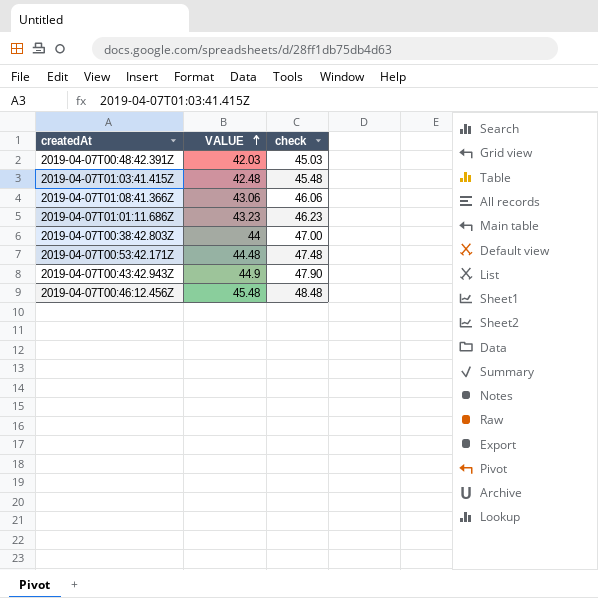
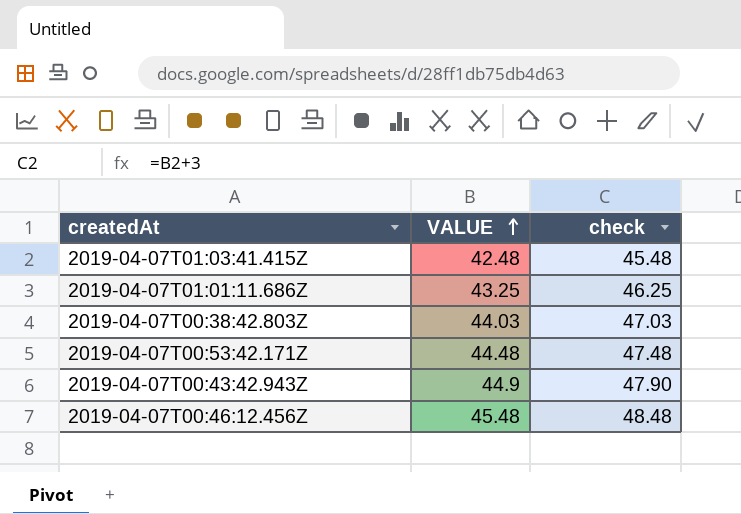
row 2019-04-07T00:48:42.391Z: 42.03 | 45.03 -> none
row 2019-04-07T01:08:41.366Z: 43.06 | 46.06 -> none
2019-04-07T01:01:11.686Z | VALUE: 43.23 -> 43.25
2019-04-07T01:01:11.686Z | check: 46.23 -> 46.25
2019-04-07T00:38:42.803Z | VALUE: 44 -> 44.03
2019-04-07T00:38:42.803Z | check: 47.00 -> 47.03

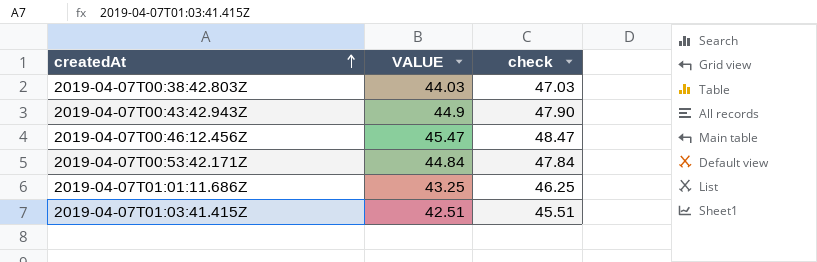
row order: VALUE ascending -> createdAt ascending
2019-04-07T00:46:12.456Z | VALUE: 45.48 -> 45.47
2019-04-07T00:46:12.456Z | check: 48.48 -> 48.47
2019-04-07T00:53:42.171Z | VALUE: 44.48 -> 44.84
2019-04-07T00:53:42.171Z | check: 47.48 -> 47.84
2019-04-07T01:03:41.415Z | VALUE: 42.48 -> 42.51
2019-04-07T01:03:41.415Z | check: 45.48 -> 45.51

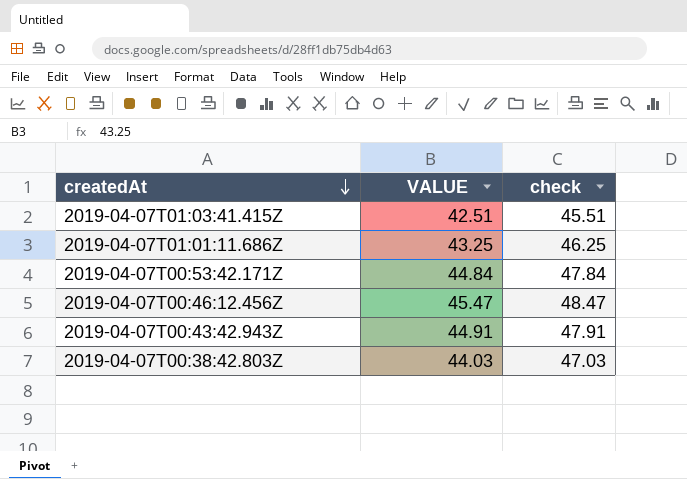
row order: createdAt ascending -> createdAt descending
2019-04-07T00:43:42.943Z | VALUE: 44.9 -> 44.91
2019-04-07T00:43:42.943Z | check: 47.90 -> 47.91

